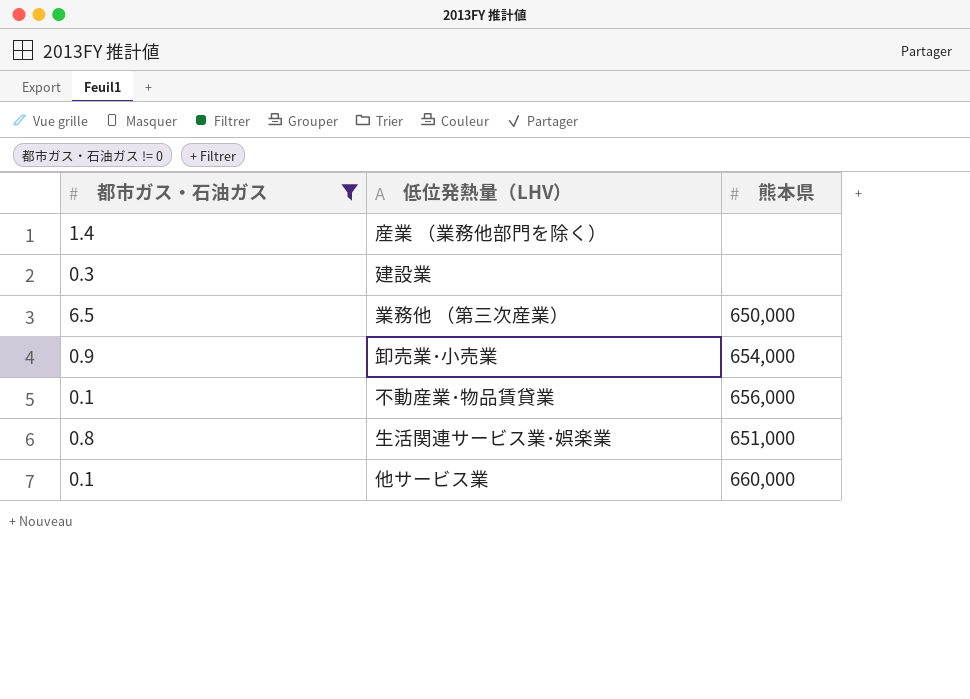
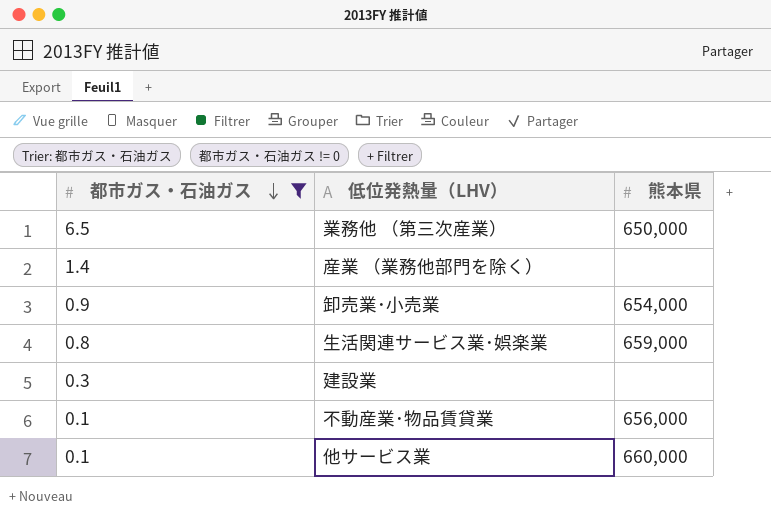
row order: none -> 都市ガス・石油ガス descending
生活関連サービス業･娯楽業 | 熊本県: 651,000 -> 659,000

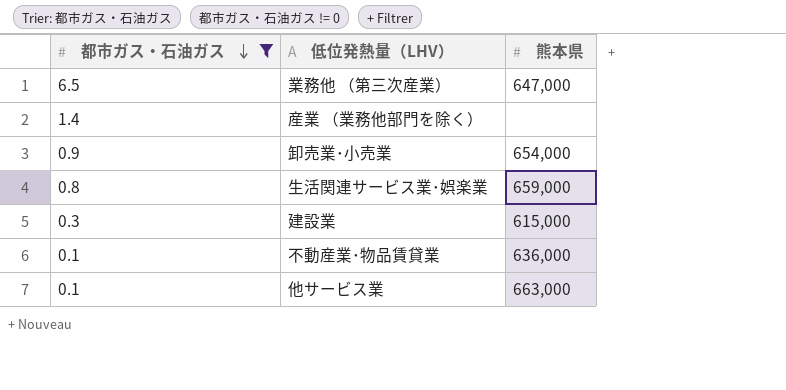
業務他 （第三次産業） | 熊本県: 650,000 -> 647,000
建設業 | 熊本県: none -> 615,000
不動産業･物品賃貸業 | 熊本県: 656,000 -> 636,000
他サービス業 | 熊本県: 660,000 -> 663,000

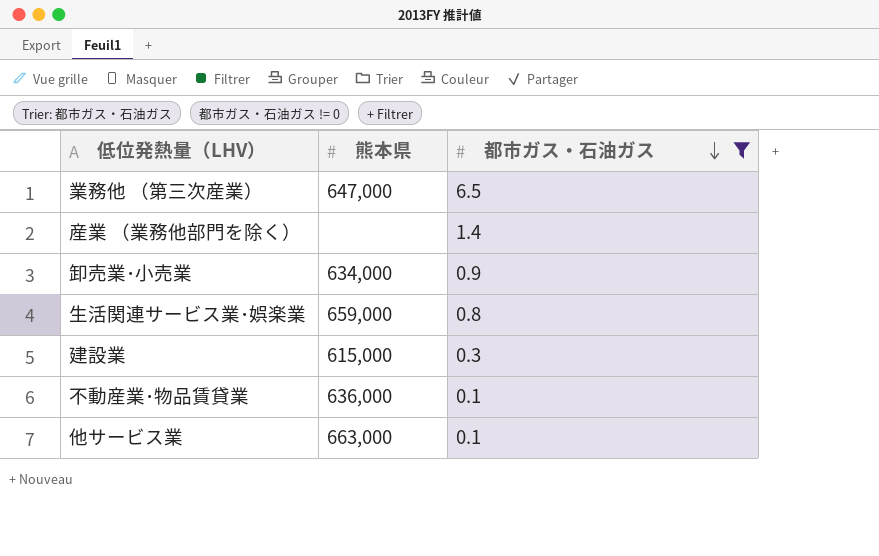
column 都市ガス・石油ガス | position: 1 -> 3
卸売業･小売業 | 熊本県: 654,000 -> 634,000

